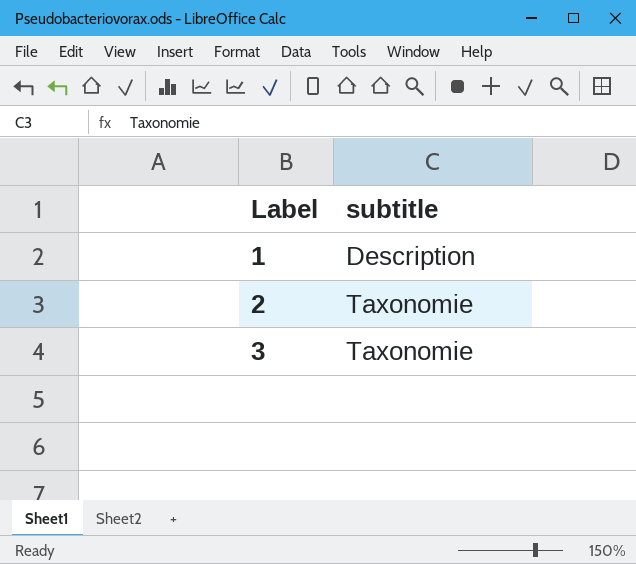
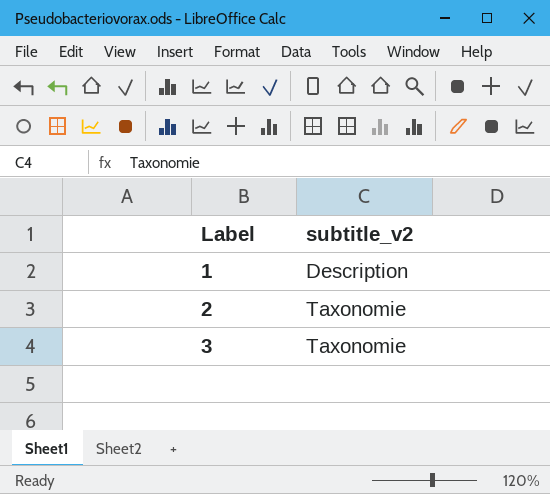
column name: subtitle -> subtitle_v2

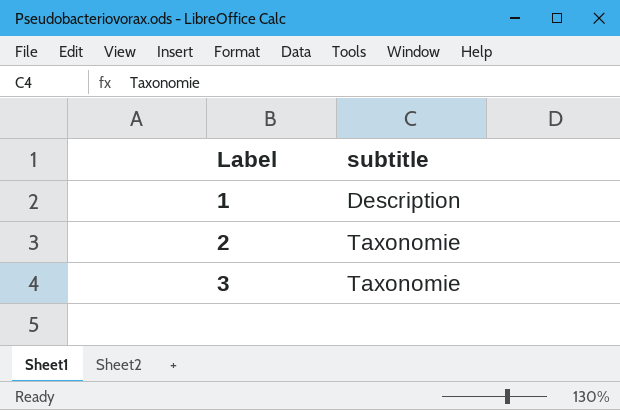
column name: subtitle_v2 -> subtitle

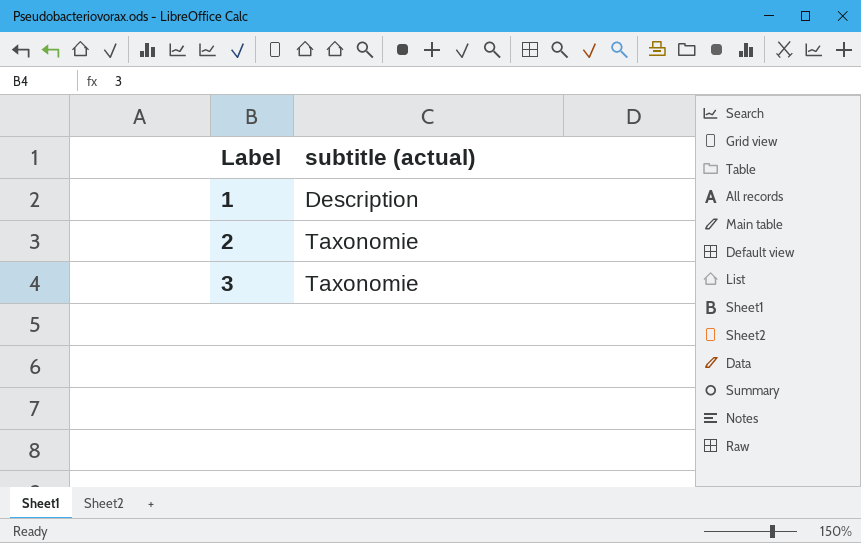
column name: subtitle -> subtitle (actual)

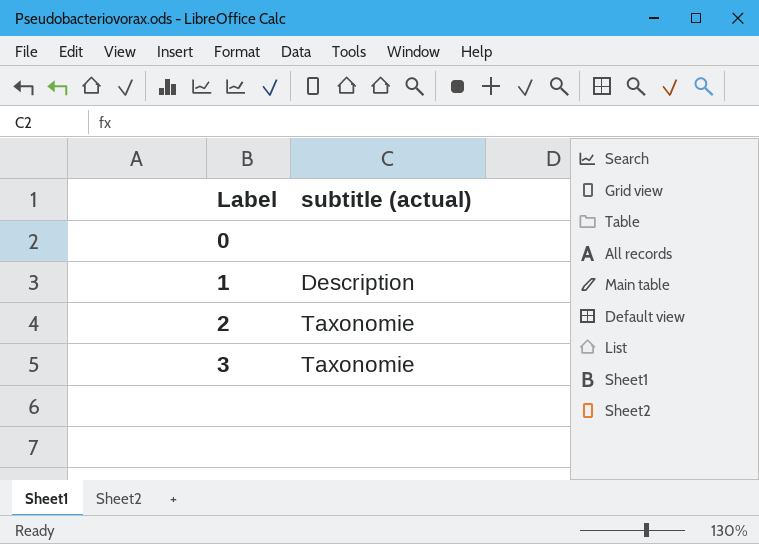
row 0: none -> none

